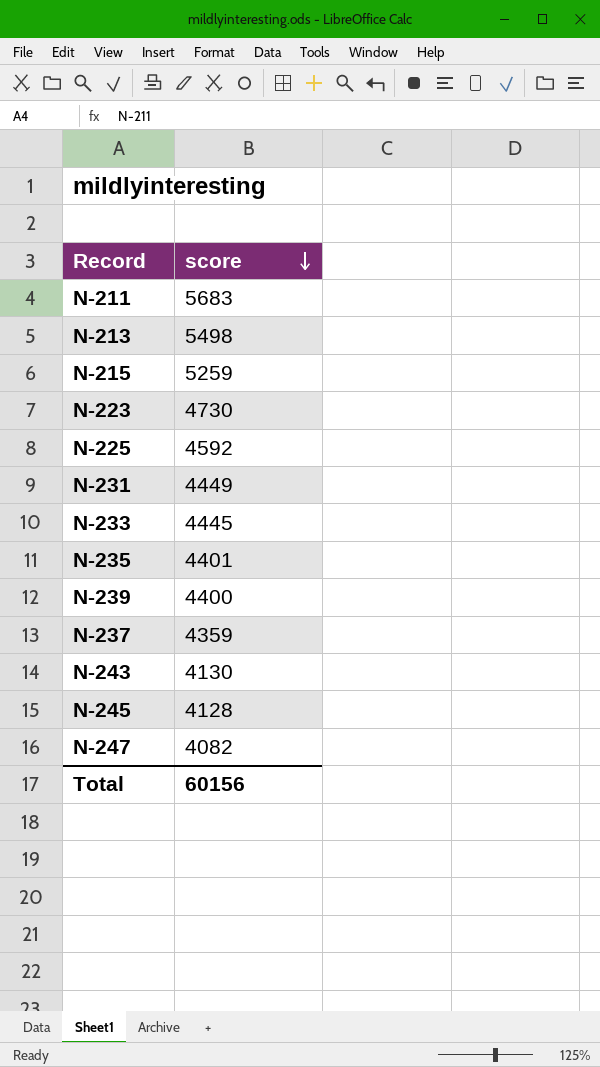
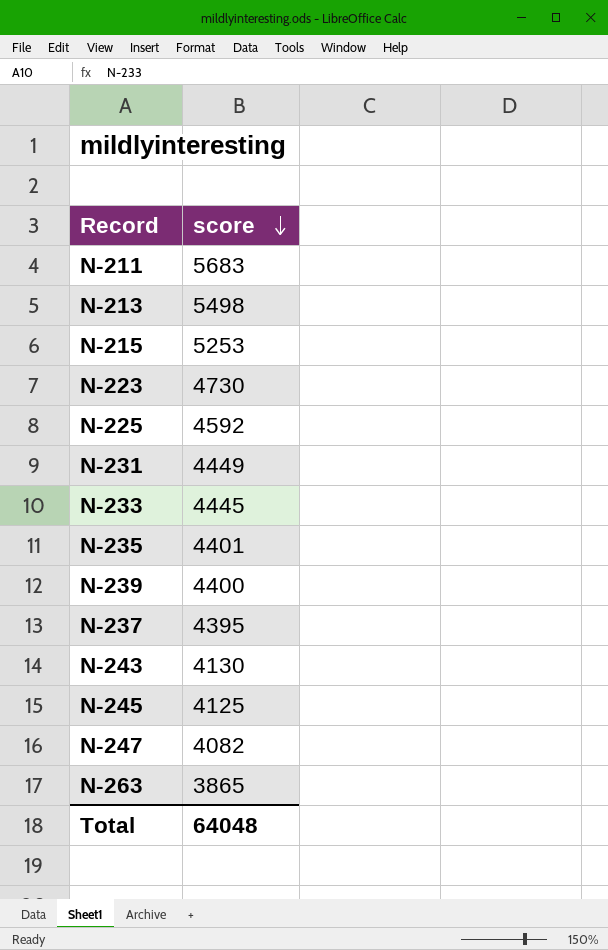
N-215 | score: 5259 -> 5253
N-237 | score: 4359 -> 4395
N-245 | score: 4128 -> 4125
row N-263: none -> 3865
Total | score: 60156 -> 64048

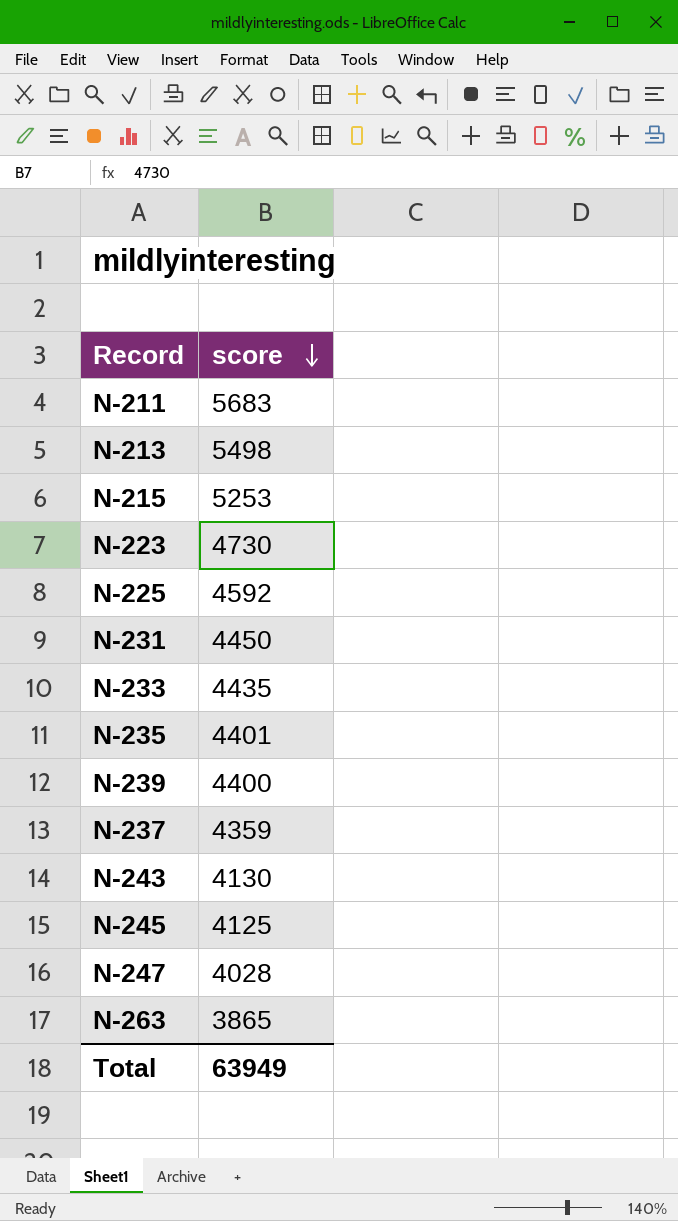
N-231 | score: 4449 -> 4450
N-233 | score: 4445 -> 4435
N-237 | score: 4395 -> 4359
N-247 | score: 4082 -> 4028
Total | score: 64048 -> 63949

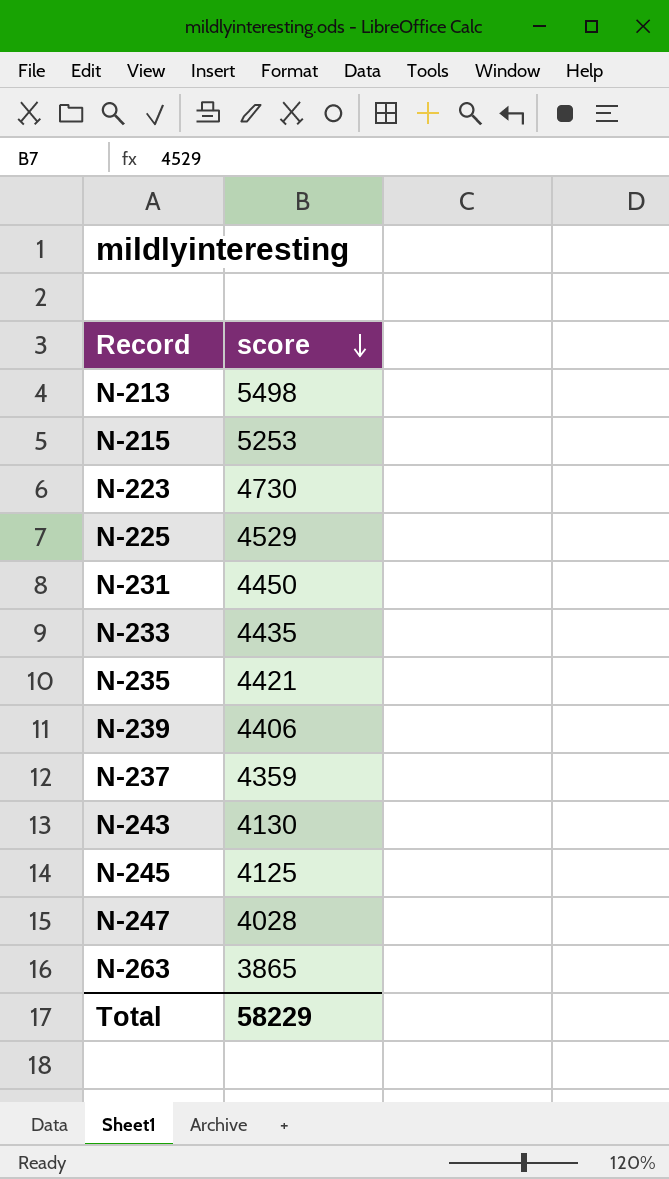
row N-211: 5683 -> none
N-225 | score: 4592 -> 4529
N-235 | score: 4401 -> 4421
N-239 | score: 4400 -> 4406
Total | score: 63949 -> 58229

